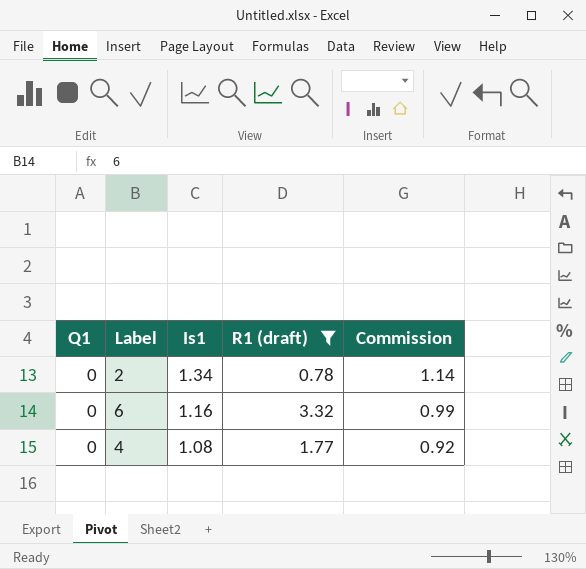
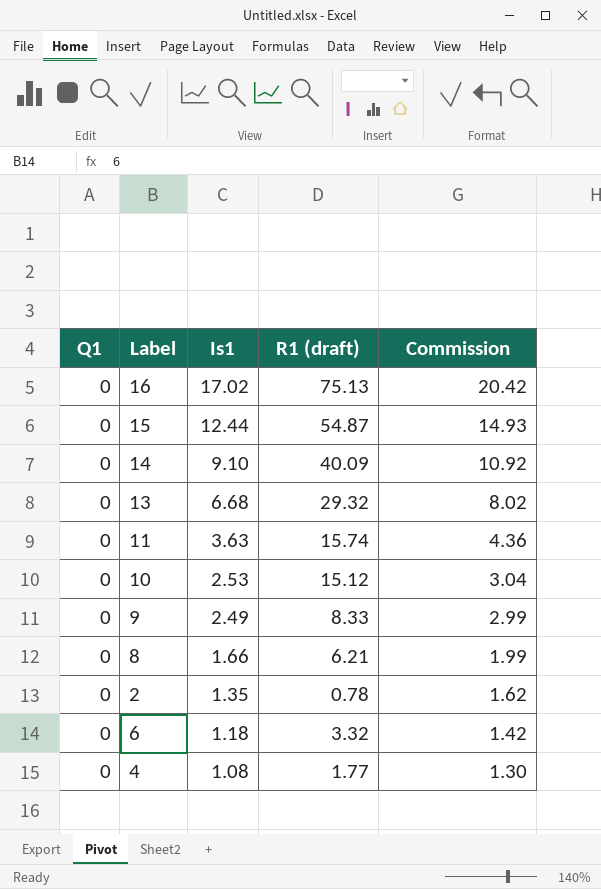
filter: R1 (draft) <= 3.32 -> none
column Commission | formula: [Is1] * 0.85 -> [Is1] * 1.2
2 | Is1: 1.34 -> 1.35
6 | Is1: 1.16 -> 1.18

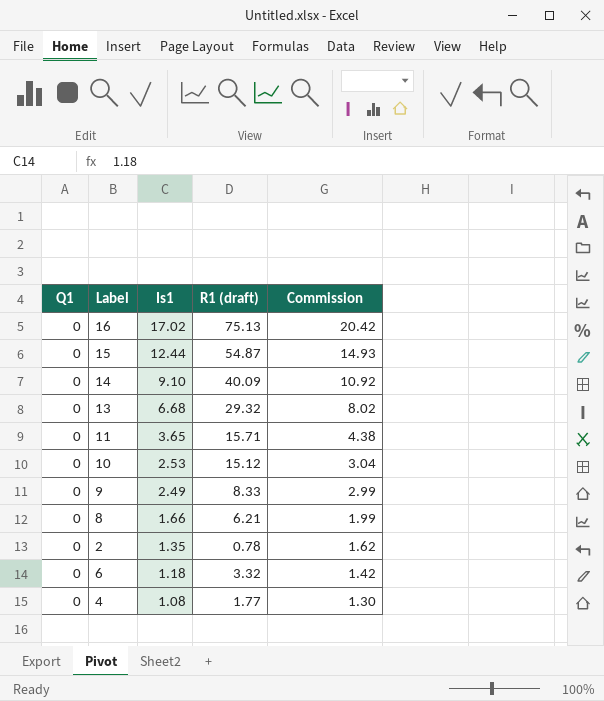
11 | Is1: 3.63 -> 3.65
11 | R1 (draft): 15.74 -> 15.71
11 | Commission: 4.36 -> 4.38

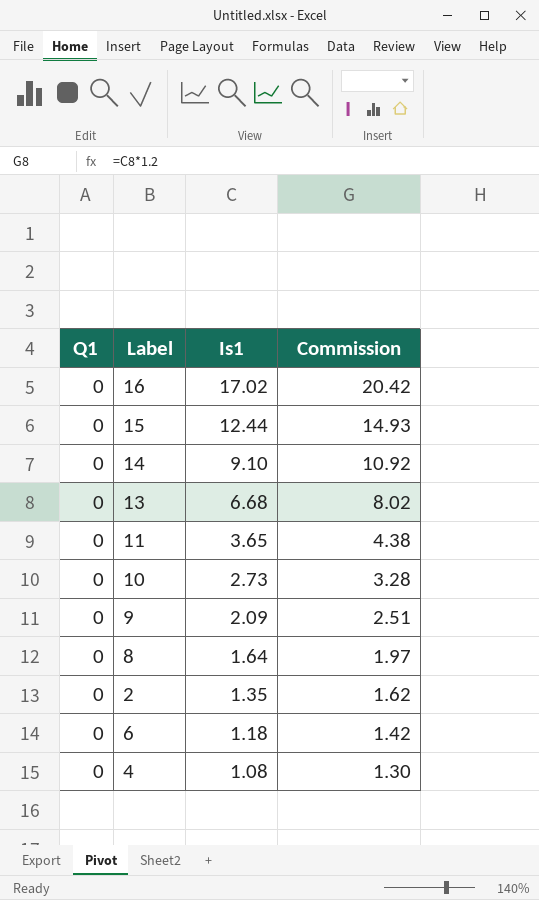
column R1 (draft) | position: 4 -> none
10 | Is1: 2.53 -> 2.73
10 | Commission: 3.04 -> 3.28
9 | Is1: 2.49 -> 2.09
9 | Commission: 2.99 -> 2.51
8 | Is1: 1.66 -> 1.64
8 | Commission: 1.99 -> 1.97

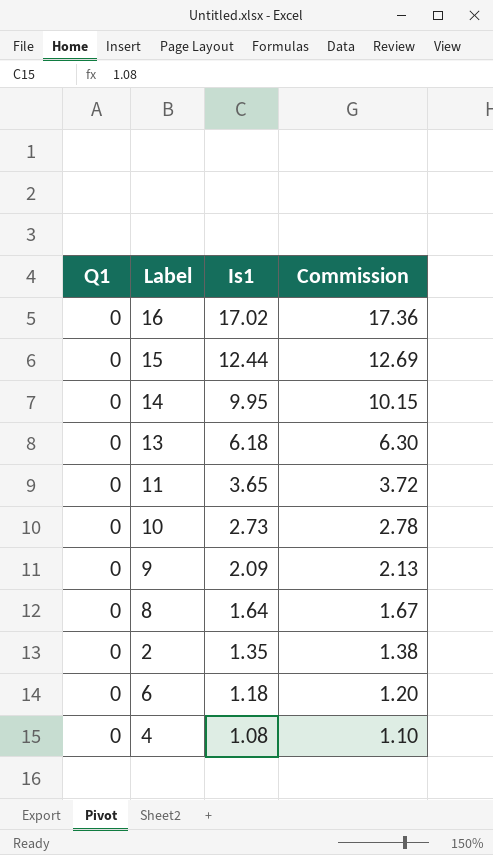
column Commission | formula: [Is1] * 1.2 -> [Is1] * 1.02
14 | Is1: 9.10 -> 9.95
13 | Is1: 6.68 -> 6.18

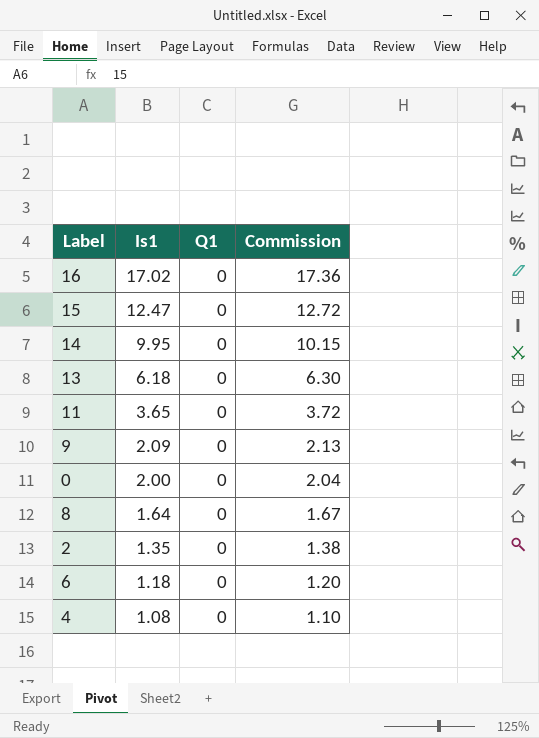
column Q1 | position: 1 -> 3
row 10: 0 | 2.73 | 2.78 -> none
15 | Is1: 12.44 -> 12.47
15 | Commission: 12.69 -> 12.72
row 0: none -> 2.00 | 0 | 2.04

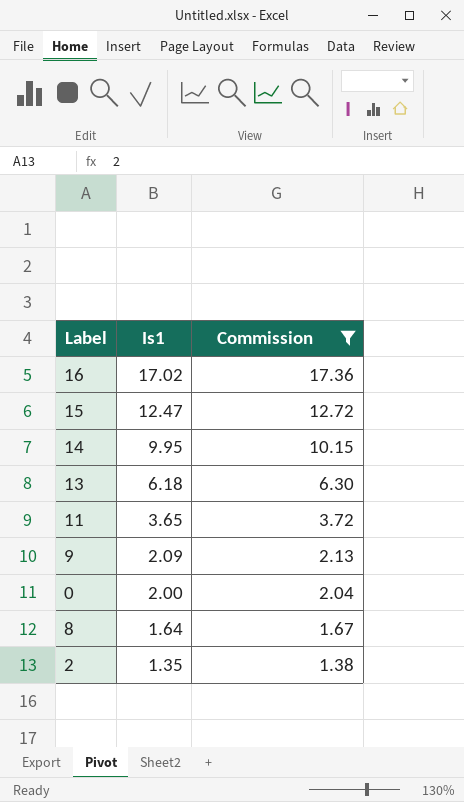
filter: none -> Commission >= 1.38
column Q1 | position: 3 -> none

